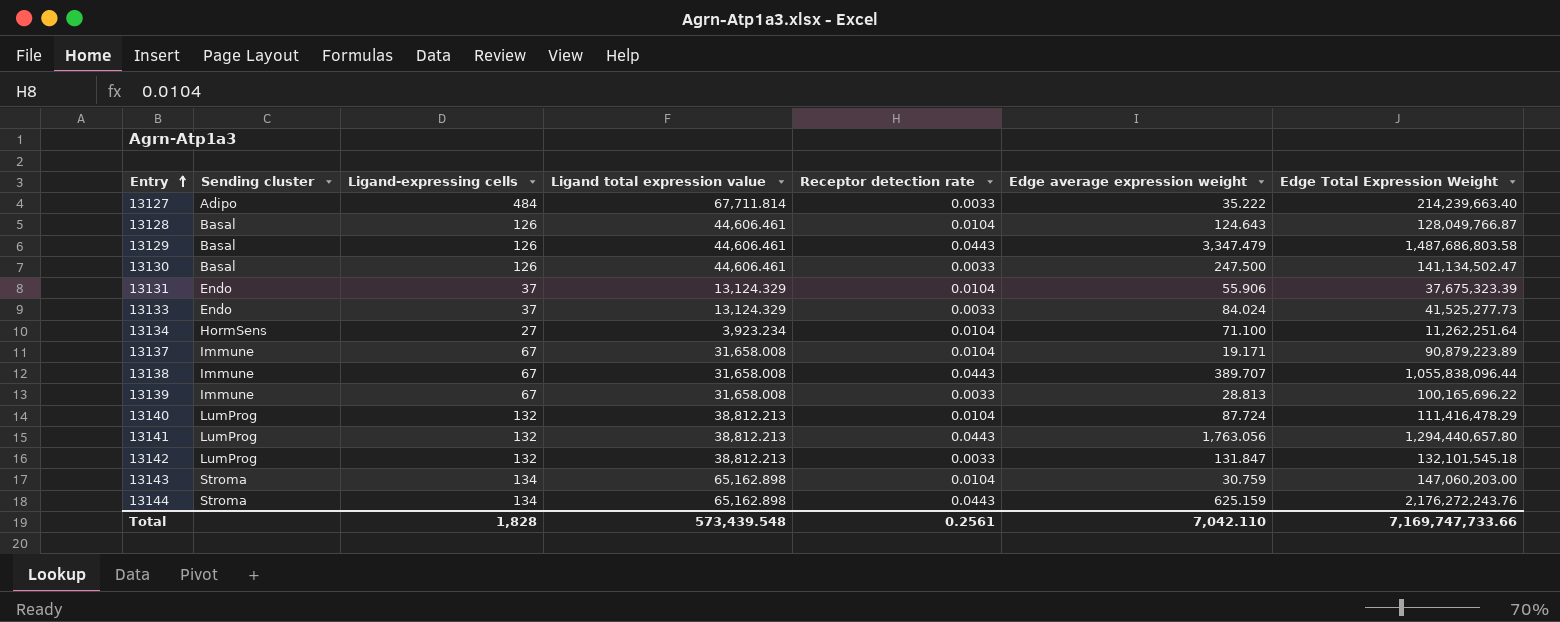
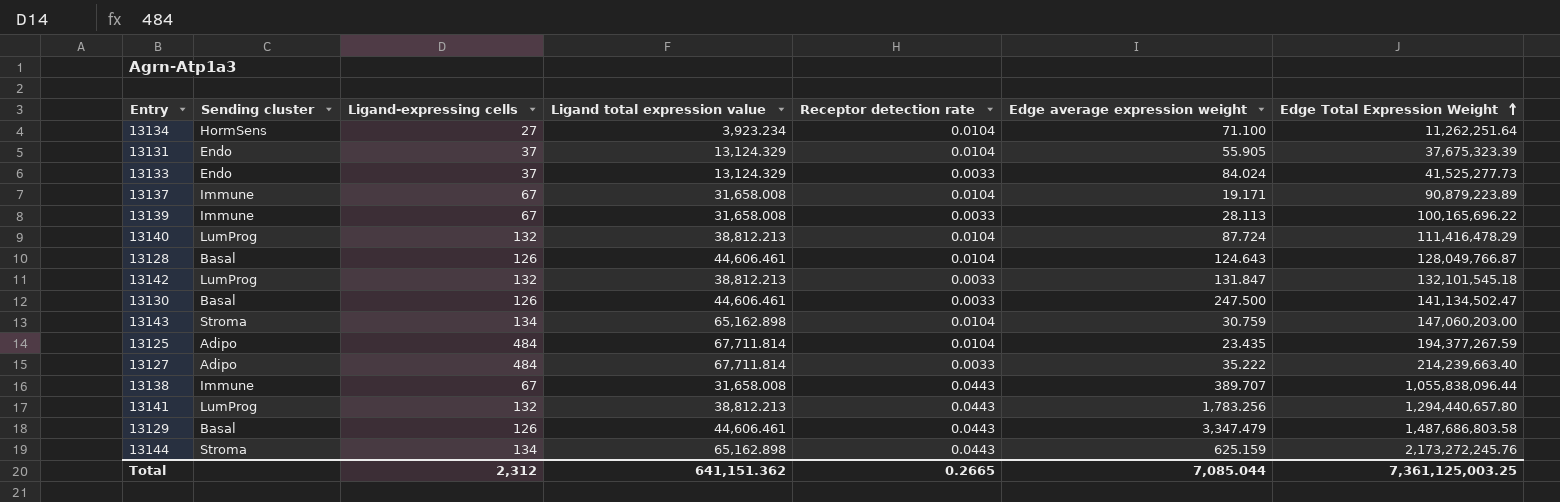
row order: Entry ascending -> Edge Total Expression Weight ascending
13131 | Edge average expression weight: 55.906 -> 55.905
13139 | Edge average expression weight: 28.813 -> 28.113
row 13125: none -> Adipo | 484 | 67,711.814 | 0.0104 | 23.435 | 194,377,267.59
13141 | Edge average expression weight: 1,763.056 -> 1,783.256
13144 | Edge Total Expression Weight: 2,176,272,243.76 -> 2,173,272,245.76
Total | Ligand-expressing cells: 1,828 -> 2,312
Total | Ligand total expression value: 573,439.548 -> 641,151.362
Total | Receptor detection rate: 0.2561 -> 0.2665
Total | Edge average expression weight: 7,042.110 -> 7,085.044
Total | Edge Total Expression Weight: 7,169,747,733.66 -> 7,361,125,003.25

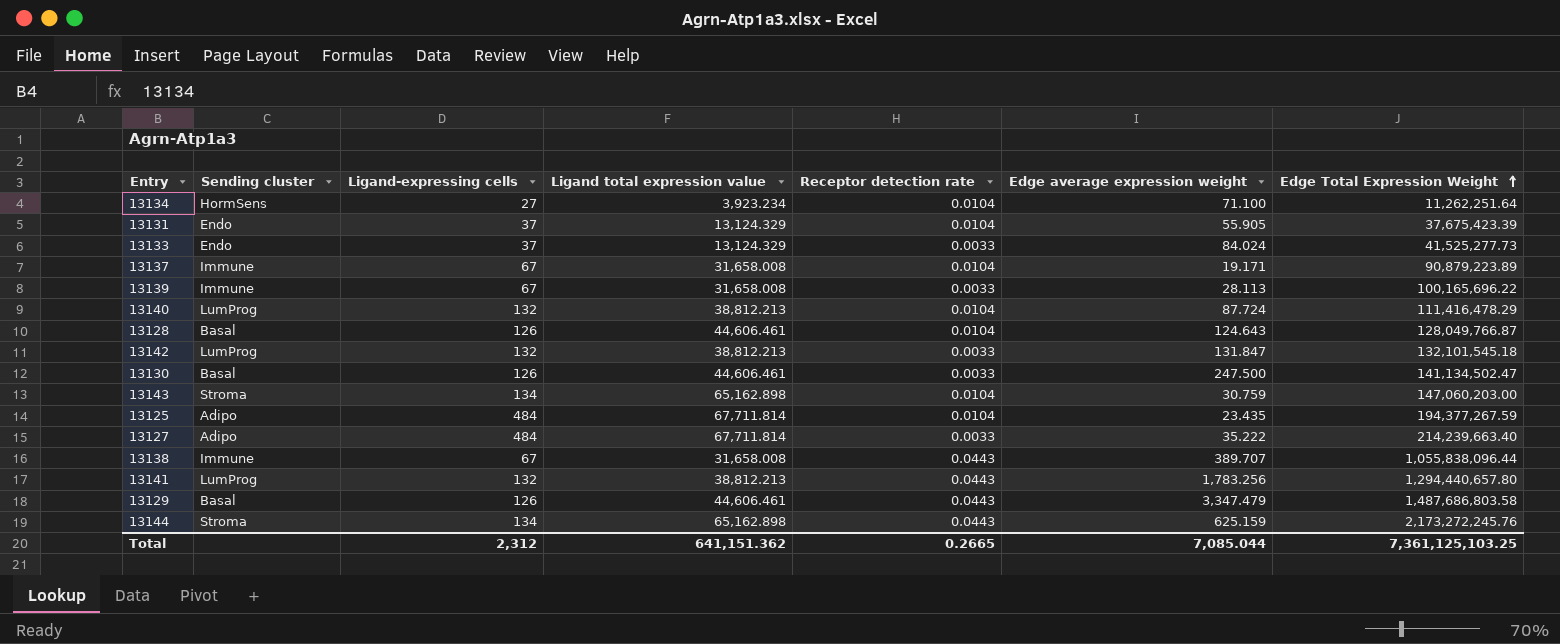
13131 | Edge Total Expression Weight: 37,675,323.39 -> 37,675,423.39
Total | Edge Total Expression Weight: 7,361,125,003.25 -> 7,361,125,103.25

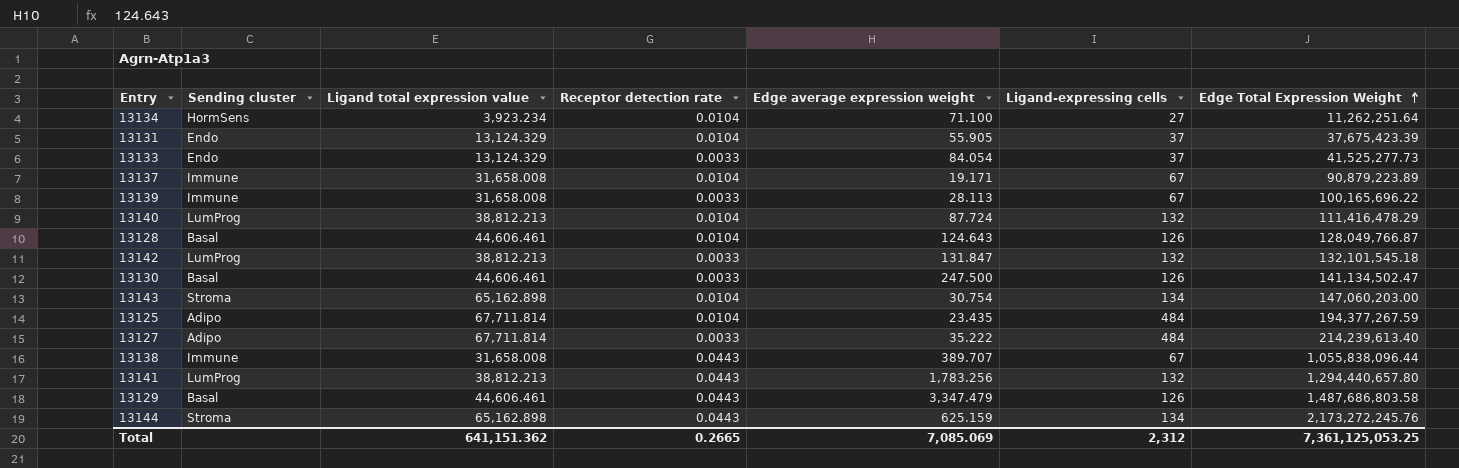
column Ligand-expressing cells | position: 3 -> 6
13133 | Edge average expression weight: 84.024 -> 84.054
13143 | Edge average expression weight: 30.759 -> 30.754
13127 | Edge Total Expression Weight: 214,239,663.40 -> 214,239,613.40
Total | Edge average expression weight: 7,085.044 -> 7,085.069
Total | Edge Total Expression Weight: 7,361,125,103.25 -> 7,361,125,053.25

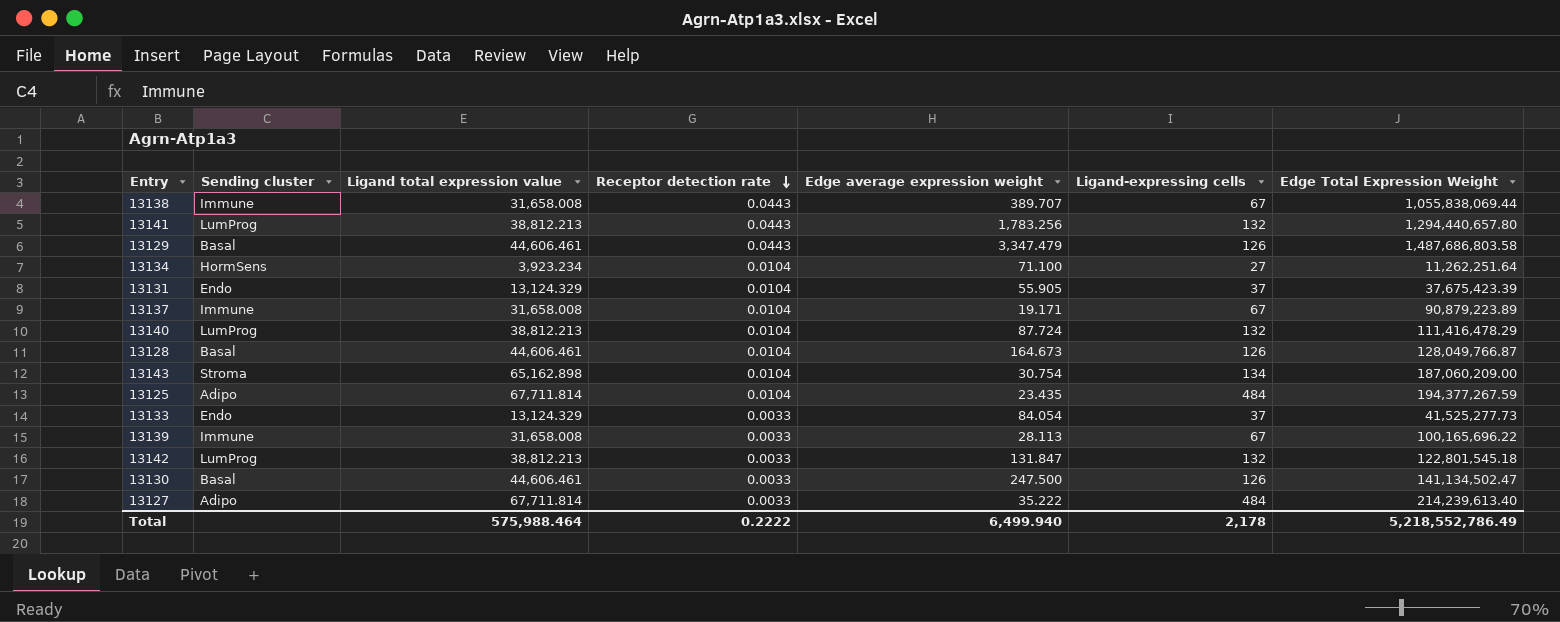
row order: Edge Total Expression Weight ascending -> Receptor detection rate descending
row 13144: Stroma | 65,162.898 | 0.0443 | 625.159 | 134 | 2,173,272,245.76 -> none
13138 | Edge Total Expression Weight: 1,055,838,096.44 -> 1,055,838,069.44
13128 | Edge average expression weight: 124.643 -> 164.673
13143 | Edge Total Expression Weight: 147,060,203.00 -> 187,060,209.00
13142 | Edge Total Expression Weight: 132,101,545.18 -> 122,801,545.18
Total | Ligand total expression value: 641,151.362 -> 575,988.464
Total | Receptor detection rate: 0.2665 -> 0.2222
Total | Edge average expression weight: 7,085.069 -> 6,499.940
Total | Ligand-expressing cells: 2,312 -> 2,178
Total | Edge Total Expression Weight: 7,361,125,053.25 -> 5,218,552,786.49

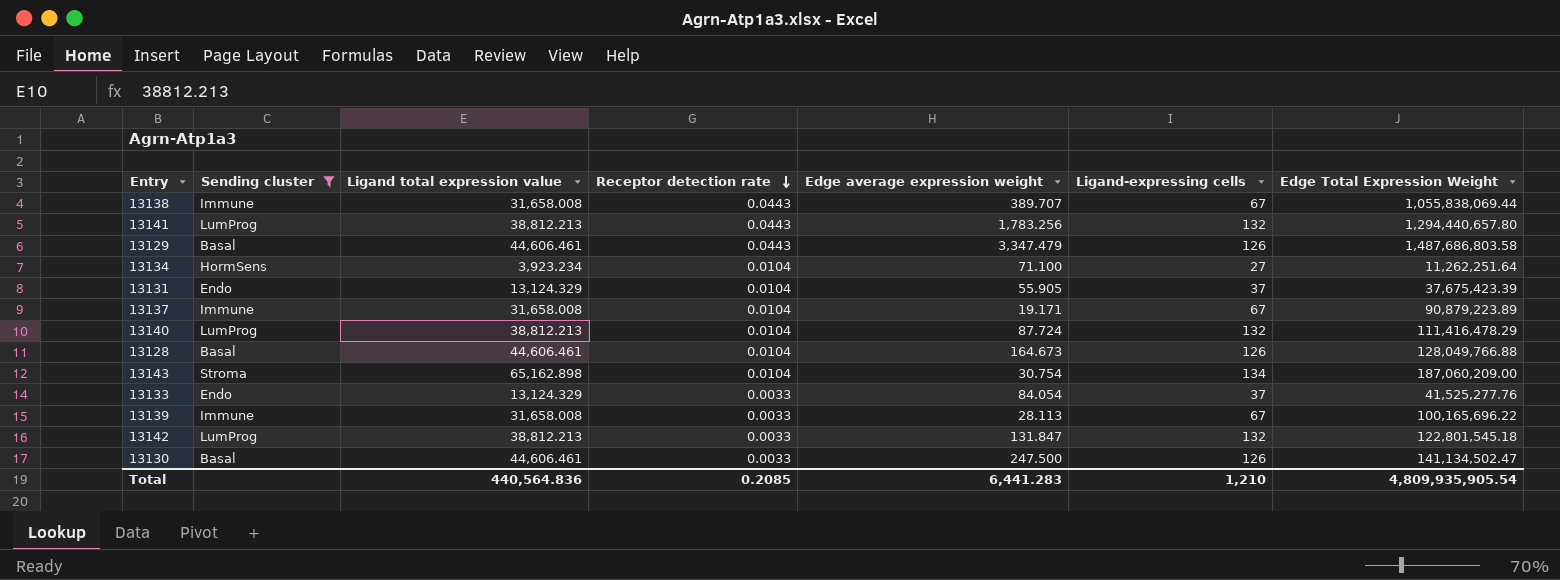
filter: none -> Sending cluster != Adipo
13128 | Edge Total Expression Weight: 128,049,766.87 -> 128,049,766.88
13133 | Edge Total Expression Weight: 41,525,277.73 -> 41,525,277.76
Total | Ligand total expression value: 575,988.464 -> 440,564.836
Total | Receptor detection rate: 0.2222 -> 0.2085
Total | Edge average expression weight: 6,499.940 -> 6,441.283
Total | Ligand-expressing cells: 2,178 -> 1,210
Total | Edge Total Expression Weight: 5,218,552,786.49 -> 4,809,935,905.54

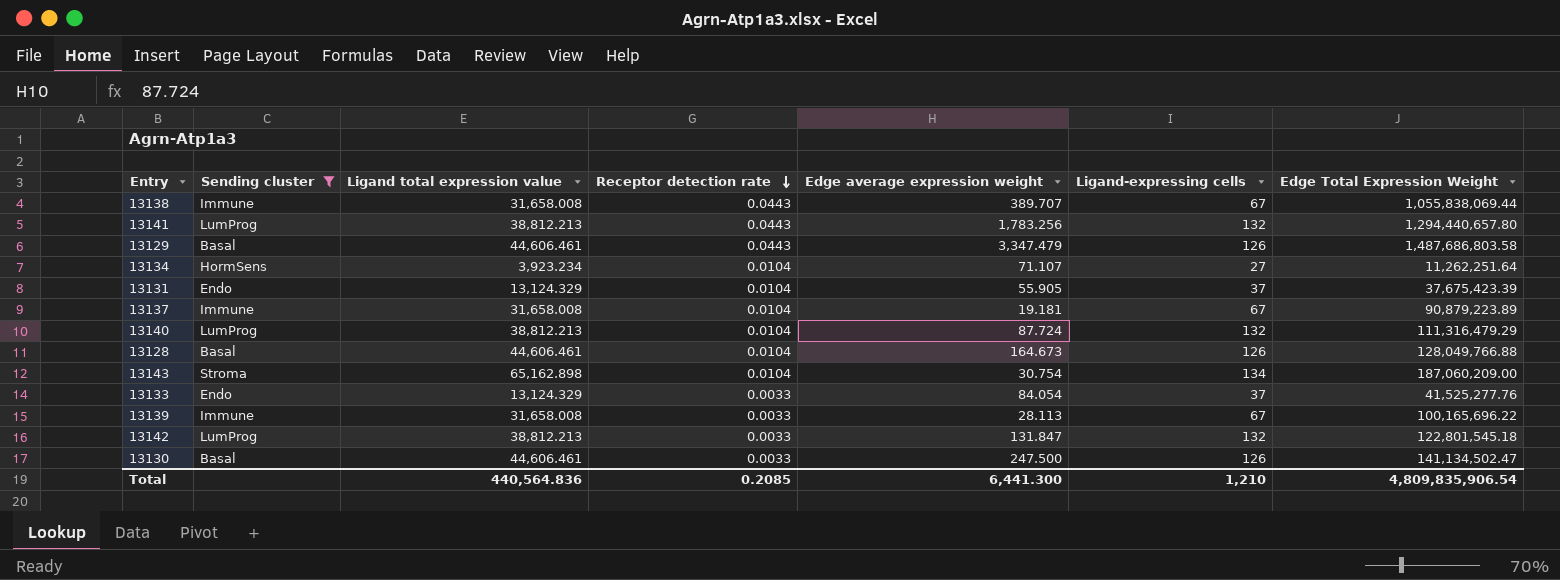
13134 | Edge average expression weight: 71.100 -> 71.107
13137 | Edge average expression weight: 19.171 -> 19.181
13140 | Edge Total Expression Weight: 111,416,478.29 -> 111,316,479.29
Total | Edge average expression weight: 6,441.283 -> 6,441.300
Total | Edge Total Expression Weight: 4,809,935,905.54 -> 4,809,835,906.54

